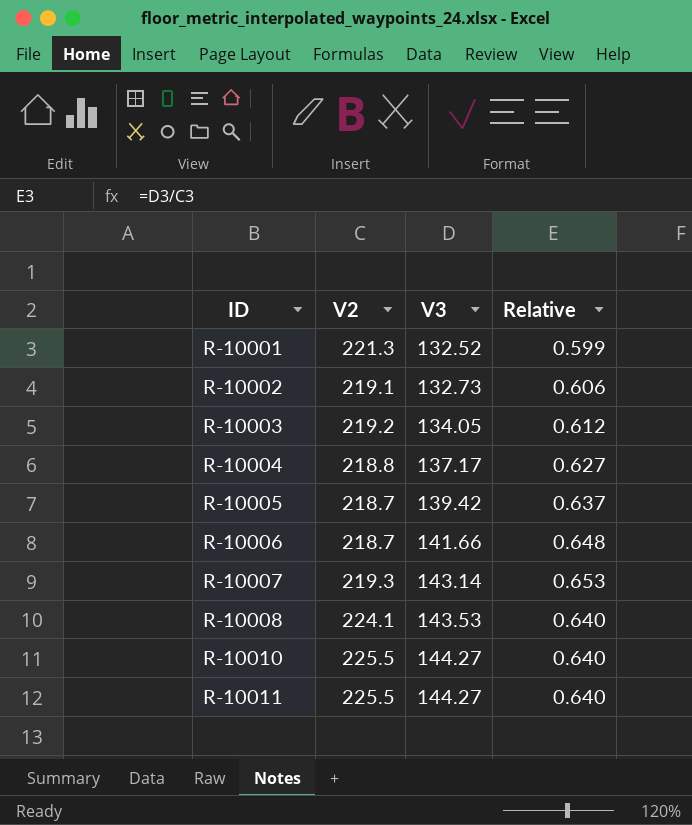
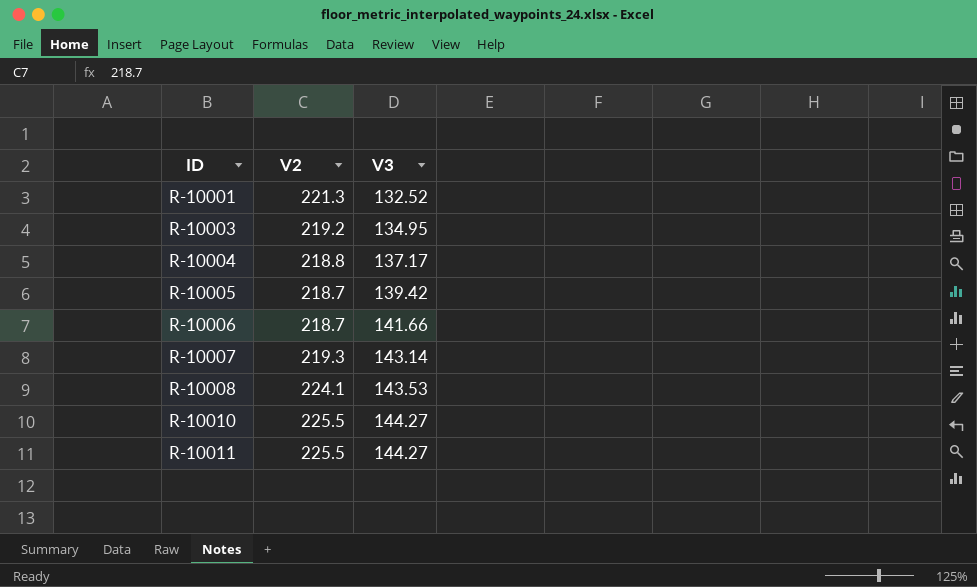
column Relative | formula: [V3] / [V2] -> none
row R-10002: 219.1 | 132.73 | 0.606 -> none
R-10003 | V3: 134.05 -> 134.95

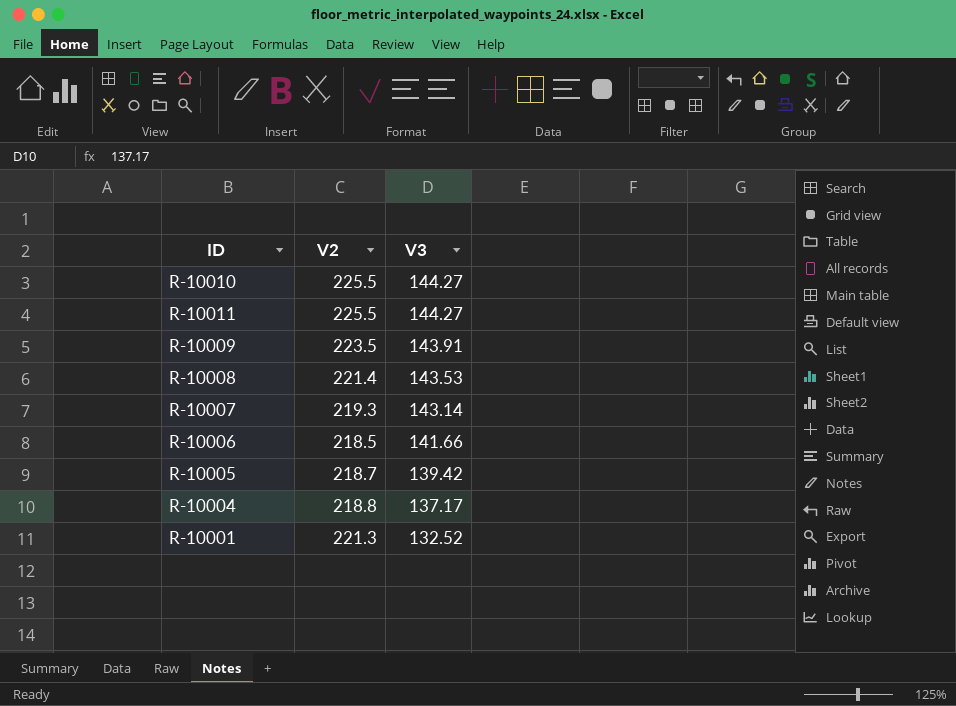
row order: ID ascending -> V3 descending
row R-10003: 219.2 | 134.95 -> none
row R-10009: none -> 223.5 | 143.91
R-10008 | V2: 224.1 -> 221.4
R-10006 | V2: 218.7 -> 218.5

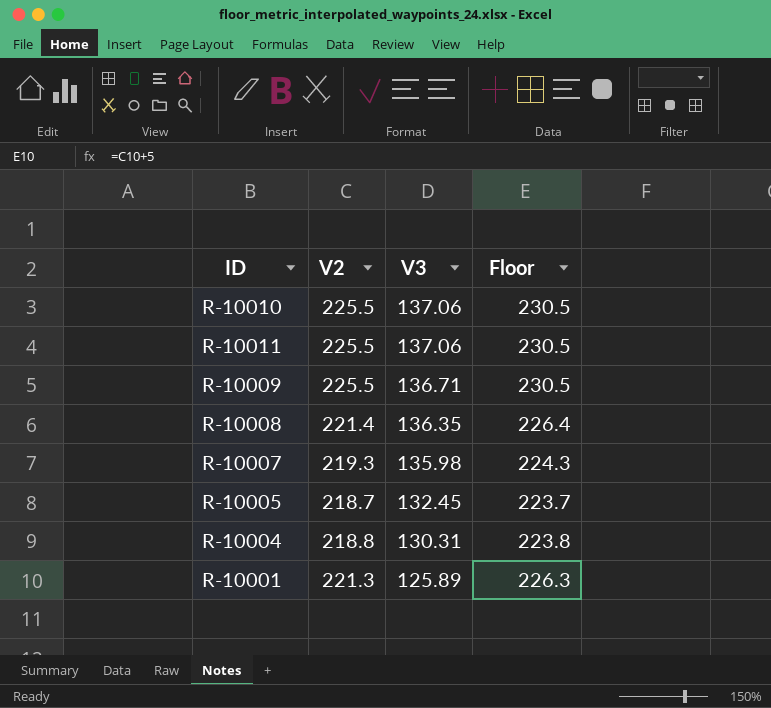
column Floor | formula: none -> [V2] + 5
row R-10006: 218.5 | 141.66 -> none
R-10010 | V3: 144.27 -> 137.06
R-10011 | V3: 144.27 -> 137.06
R-10009 | V2: 223.5 -> 225.5
R-10009 | V3: 143.91 -> 136.71
R-10008 | V3: 143.53 -> 136.35
R-10007 | V3: 143.14 -> 135.98
R-10005 | V3: 139.42 -> 132.45
R-10004 | V3: 137.17 -> 130.31
R-10001 | V3: 132.52 -> 125.89

